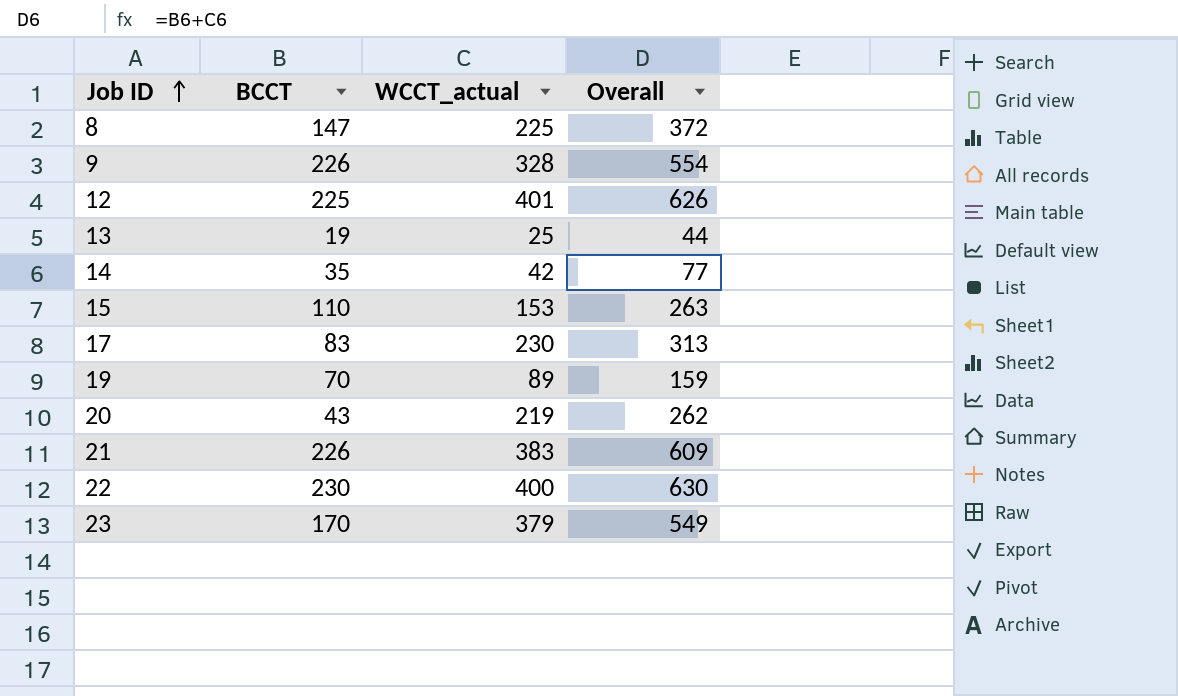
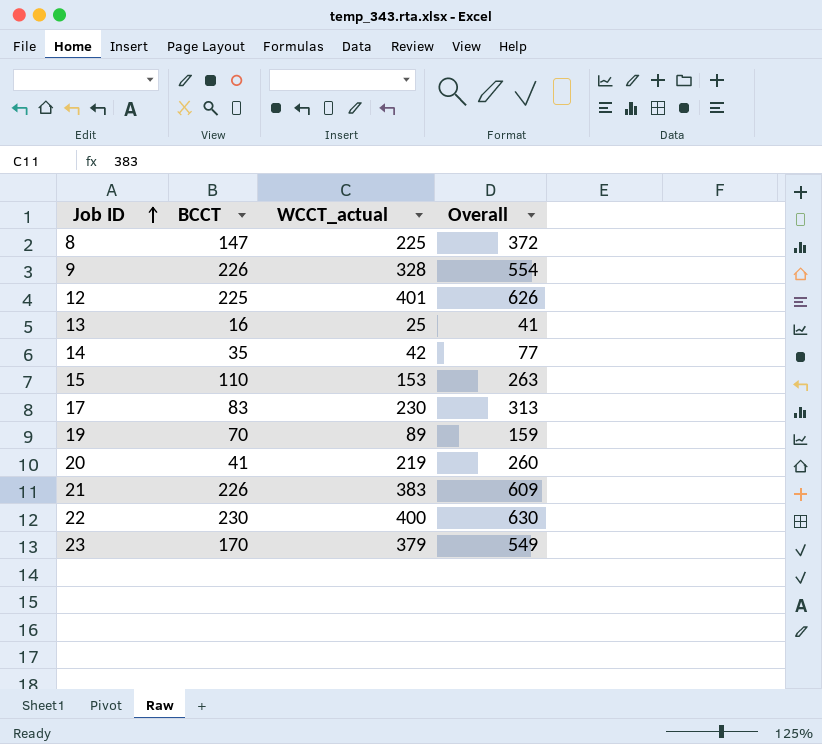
13 | BCCT: 19 -> 16
13 | Overall: 44 -> 41
20 | BCCT: 43 -> 41
20 | Overall: 262 -> 260

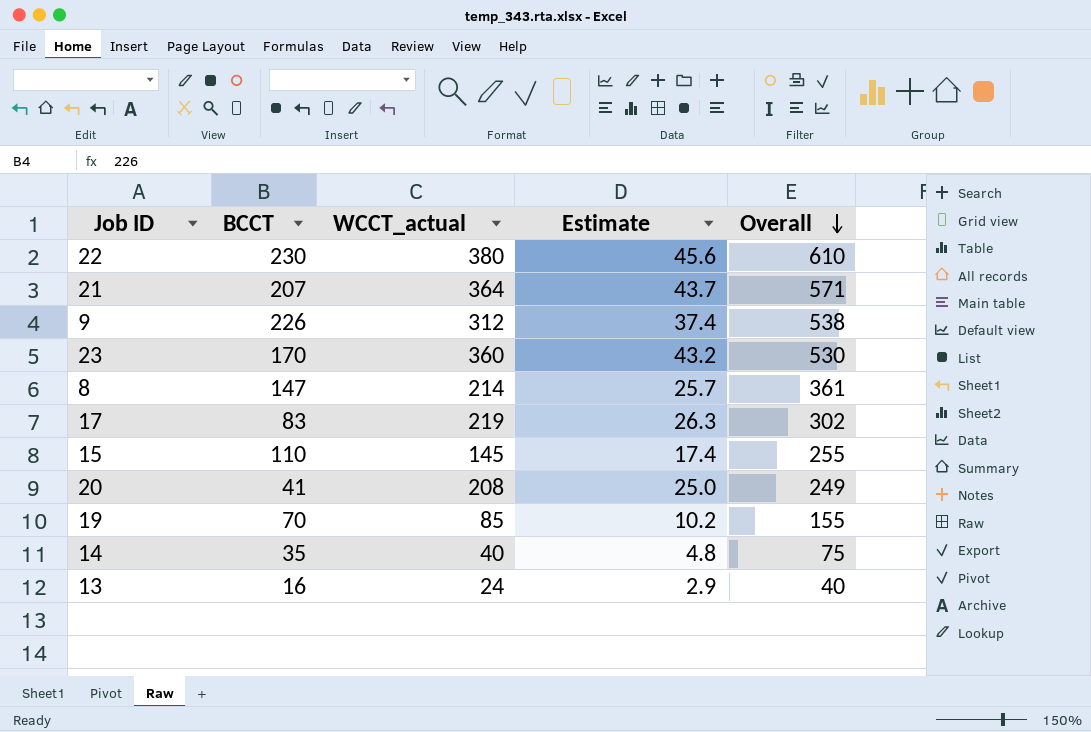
row order: Job ID ascending -> Overall descending
column Estimate | formula: none -> [WCCT_actual] * 0.12
row 12: 225 | 401 | 626 -> none
22 | WCCT_actual: 400 -> 380
22 | Overall: 630 -> 610
21 | BCCT: 226 -> 207
21 | WCCT_actual: 383 -> 364
21 | Overall: 609 -> 571
9 | WCCT_actual: 328 -> 312
9 | Overall: 554 -> 538
23 | WCCT_actual: 379 -> 360
23 | Overall: 549 -> 530
8 | WCCT_actual: 225 -> 214
8 | Overall: 372 -> 361
17 | WCCT_actual: 230 -> 219
17 | Overall: 313 -> 302
15 | WCCT_actual: 153 -> 145
15 | Overall: 263 -> 255
20 | WCCT_actual: 219 -> 208
20 | Overall: 260 -> 249
19 | WCCT_actual: 89 -> 85
19 | Overall: 159 -> 155
14 | WCCT_actual: 42 -> 40
14 | Overall: 77 -> 75
13 | WCCT_actual: 25 -> 24
13 | Overall: 41 -> 40

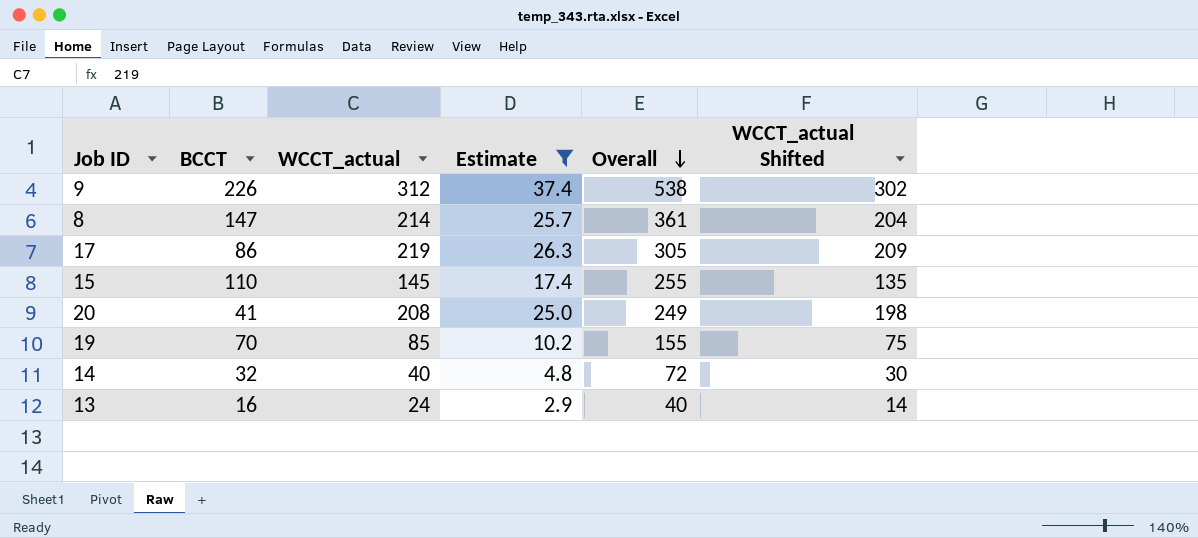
filter: none -> Estimate <= 37.4
column WCCT_actual Shifted | formula: none -> [WCCT_actual] - 10
17 | BCCT: 83 -> 86
17 | Overall: 302 -> 305
14 | BCCT: 35 -> 32
14 | Overall: 75 -> 72

